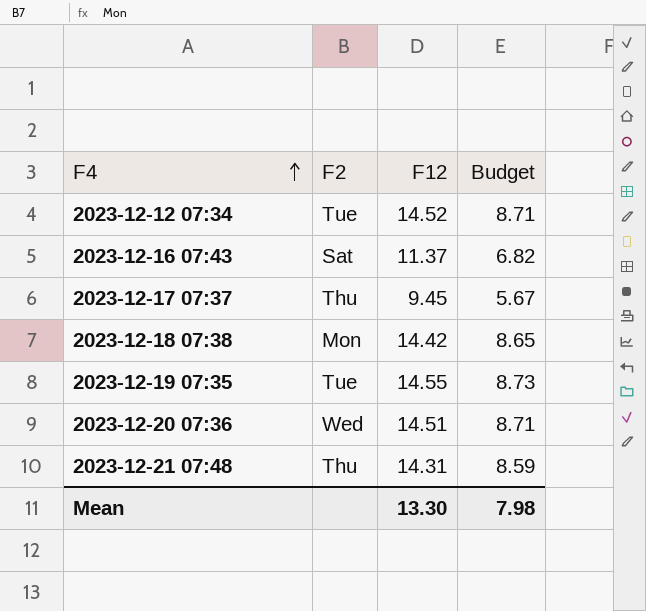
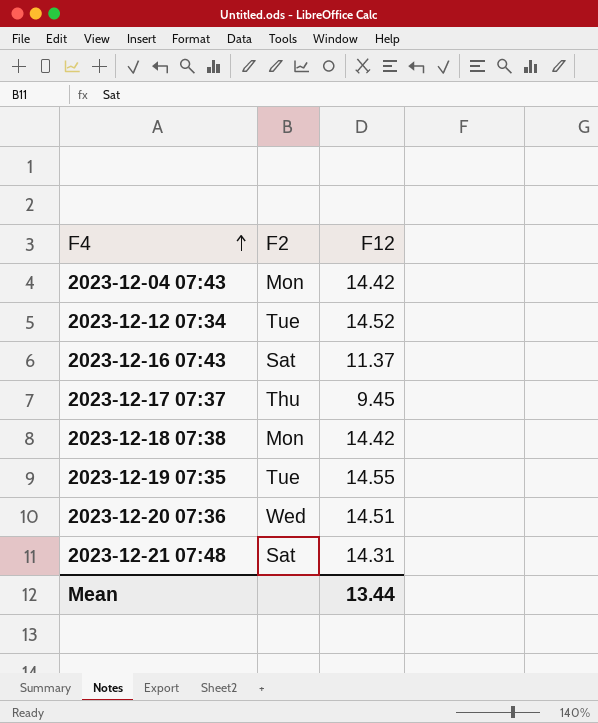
column Budget | formula: [F12] * 0.6 -> none
row 2023-12-04 07:43: none -> Mon | 14.42
2023-12-21 07:48 | F2: Thu -> Sat
Mean | F12: 13.30 -> 13.44

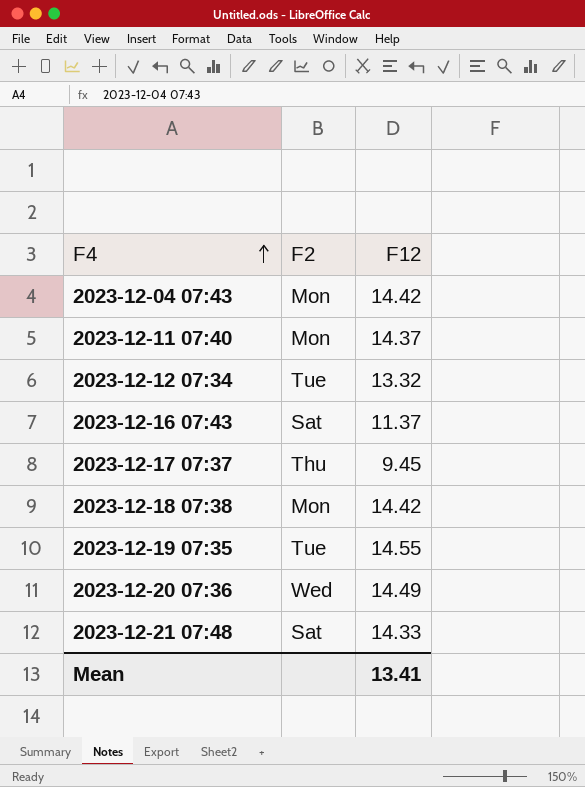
row 2023-12-11 07:40: none -> Mon | 14.37
2023-12-12 07:34 | F12: 14.52 -> 13.32
2023-12-20 07:36 | F12: 14.51 -> 14.49
2023-12-21 07:48 | F12: 14.31 -> 14.33
Mean | F12: 13.44 -> 13.41

